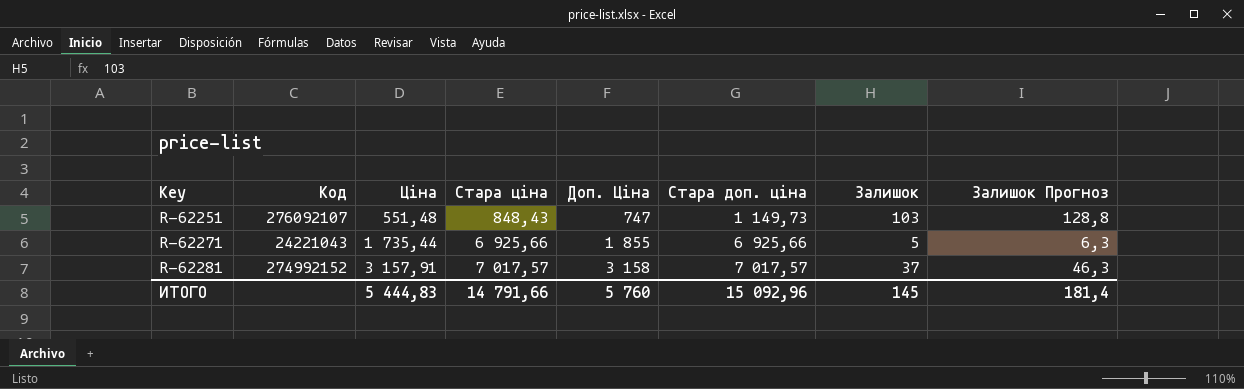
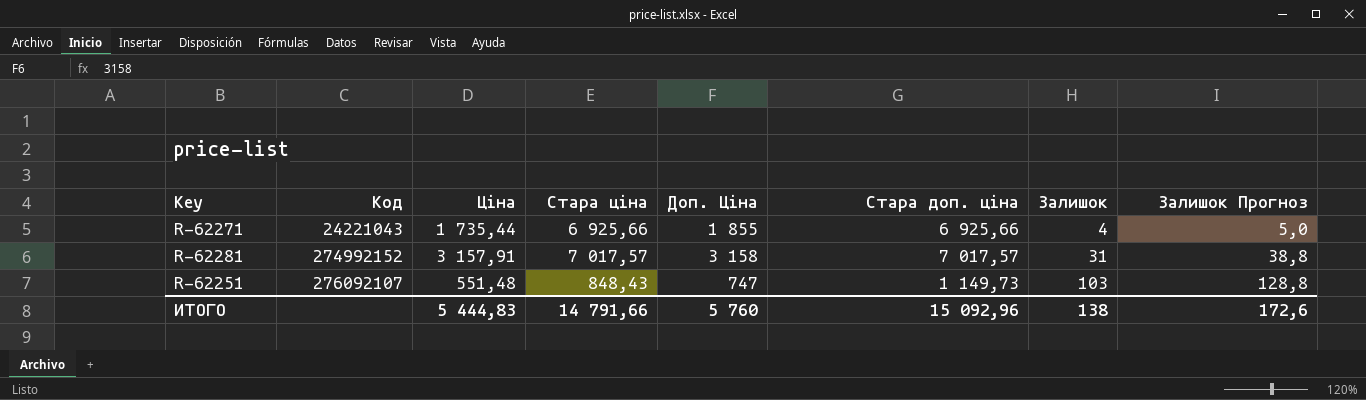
row order: Key ascending -> Код ascending
R-62271 | Залишок: 5 -> 4
R-62271 | Залишок Прогноз: 6,3 -> 5,0
R-62281 | Залишок: 37 -> 31
R-62281 | Залишок Прогноз: 46,3 -> 38,8
ИТОГО | Залишок: 145 -> 138
ИТОГО | Залишок Прогноз: 181,4 -> 172,6

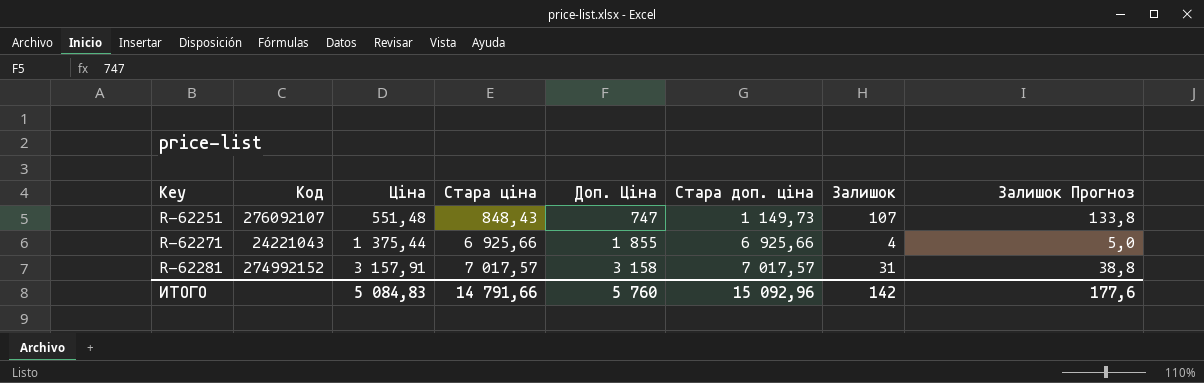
row order: Код ascending -> Key ascending
R-62251 | Залишок: 103 -> 107
R-62251 | Залишок Прогноз: 128,8 -> 133,8
R-62271 | Ціна: 1 735,44 -> 1 375,44
ИТОГО | Ціна: 5 444,83 -> 5 084,83
ИТОГО | Залишок: 138 -> 142
ИТОГО | Залишок Прогноз: 172,6 -> 177,6

